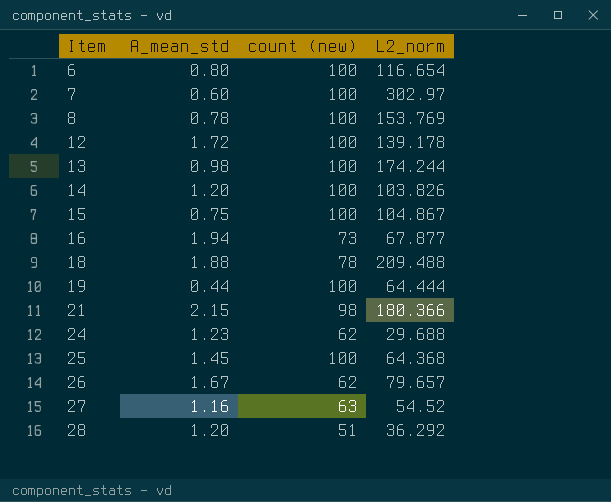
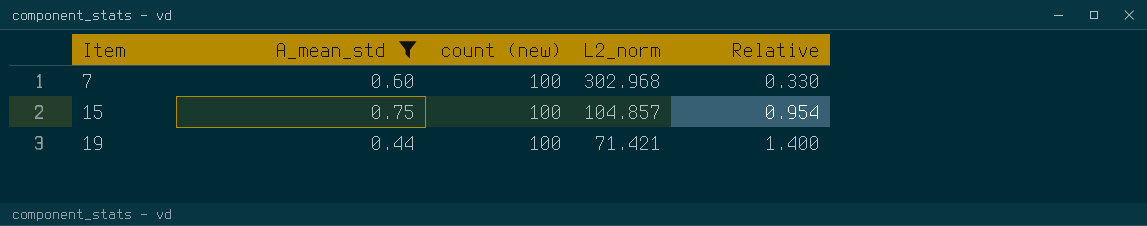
filter: none -> A_mean_std <= 0.75
column Relative | formula: none -> [count (new)] / [L2_norm]
7 | L2_norm: 302.97 -> 302.968
15 | L2_norm: 104.867 -> 104.857
19 | L2_norm: 64.444 -> 71.421

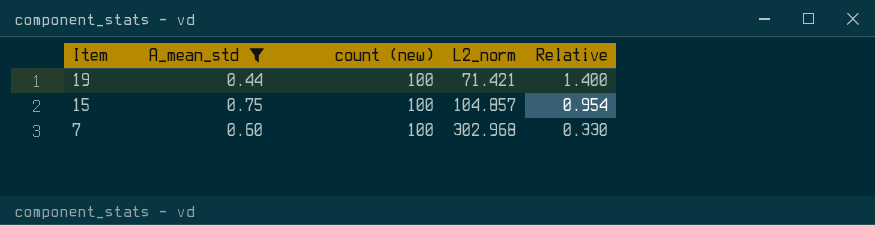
row order: Item ascending -> Item descending

